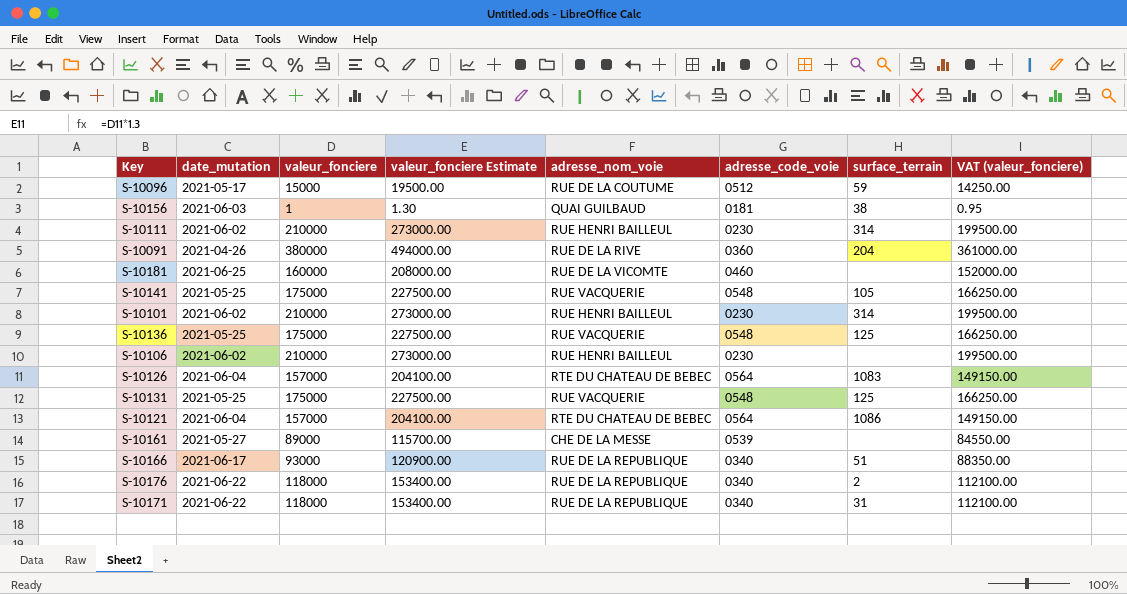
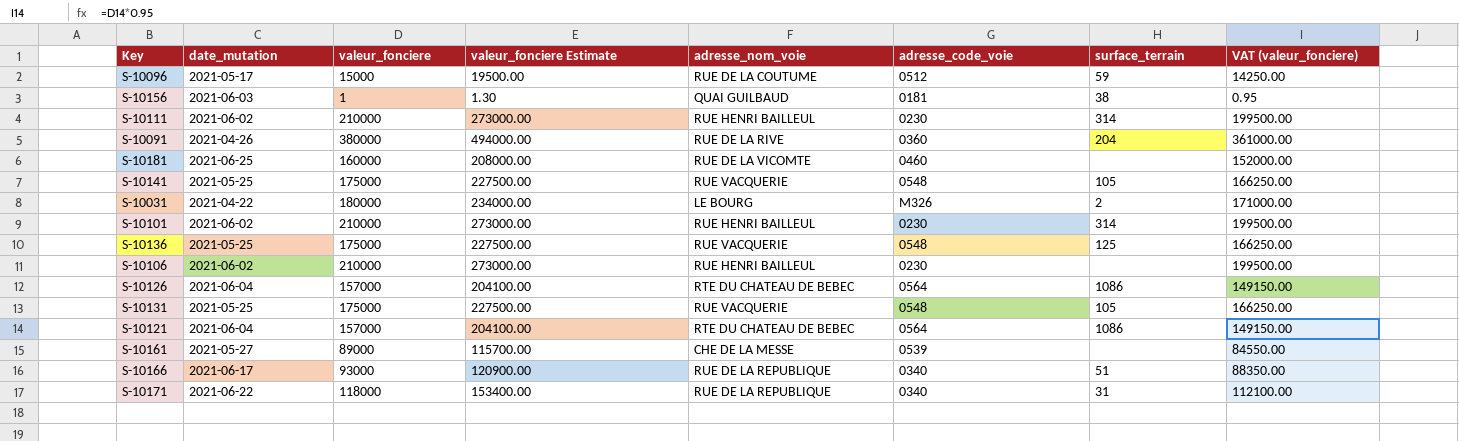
row S-10176: 2021-06-22 | 118000 | 153400.00 | RUE DE LA REPUBLIQUE | 0340 | 2 | 112100.00 -> none
row S-10031: none -> 2021-04-22 | 180000 | 234000.00 | LE BOURG | M326 | 2 | 171000.00
S-10126 | surface_terrain: 1083 -> 1086
S-10131 | surface_terrain: 125 -> 105

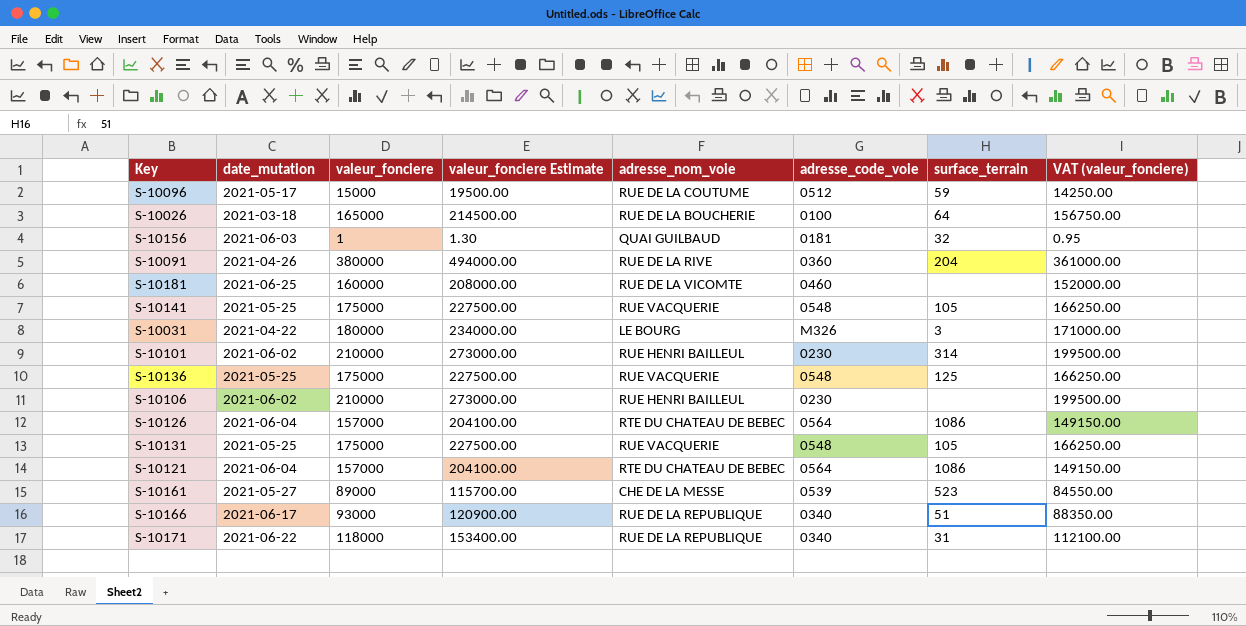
row S-10111: 2021-06-02 | 210000 | 273000.00 | RUE HENRI BAILLEUL | 0230 | 314 | 199500.00 -> none
row S-10026: none -> 2021-03-18 | 165000 | 214500.00 | RUE DE LA BOUCHERIE | 0100 | 64 | 156750.00
S-10156 | surface_terrain: 38 -> 32
S-10031 | surface_terrain: 2 -> 3
S-10161 | surface_terrain: none -> 523

